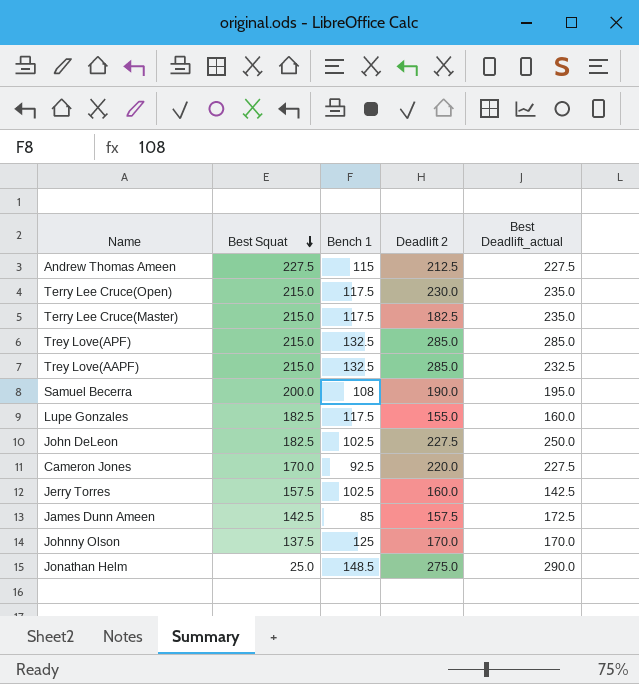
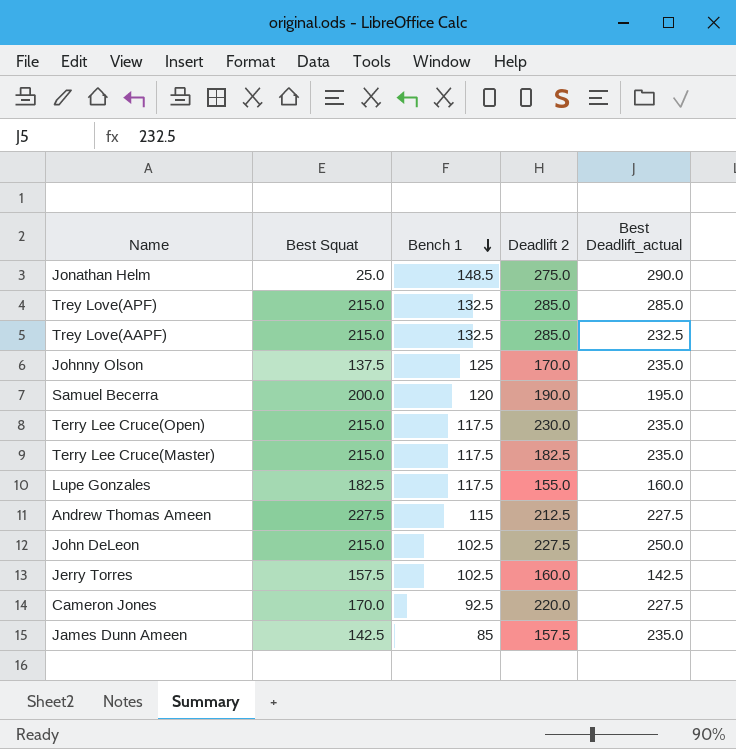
row order: Best Squat descending -> Bench 1 descending
Johnny Olson | Best Deadlift_actual: 170.0 -> 235.0
Samuel Becerra | Bench 1: 108 -> 120
John DeLeon | Best Squat: 182.5 -> 215.0
James Dunn Ameen | Best Deadlift_actual: 172.5 -> 235.0

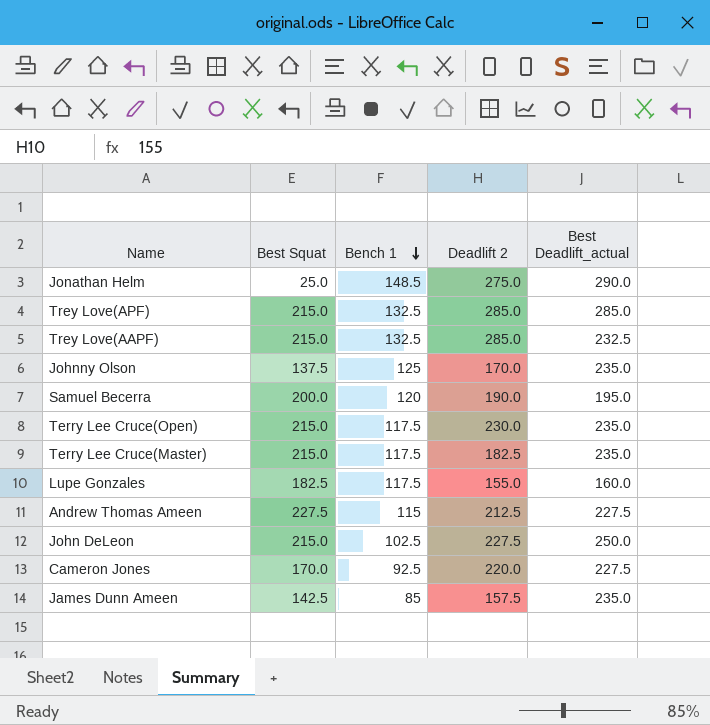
row Jerry Torres: 157.5 | 102.5 | 160.0 | 142.5 -> none

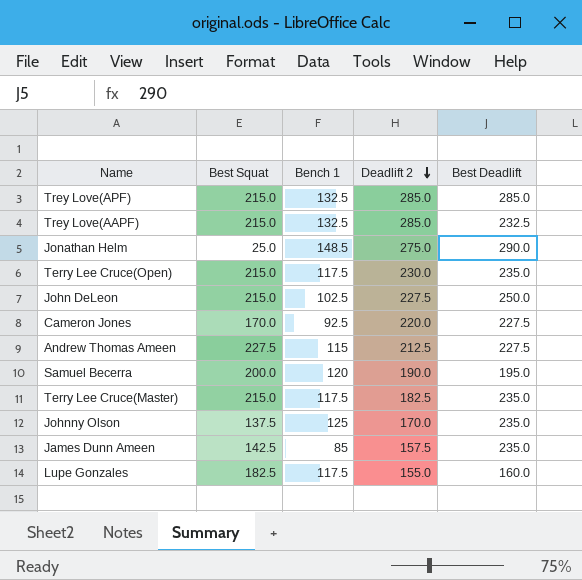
row order: Bench 1 descending -> Deadlift 2 descending
column name: Best Deadlift_actual -> Best Deadlift

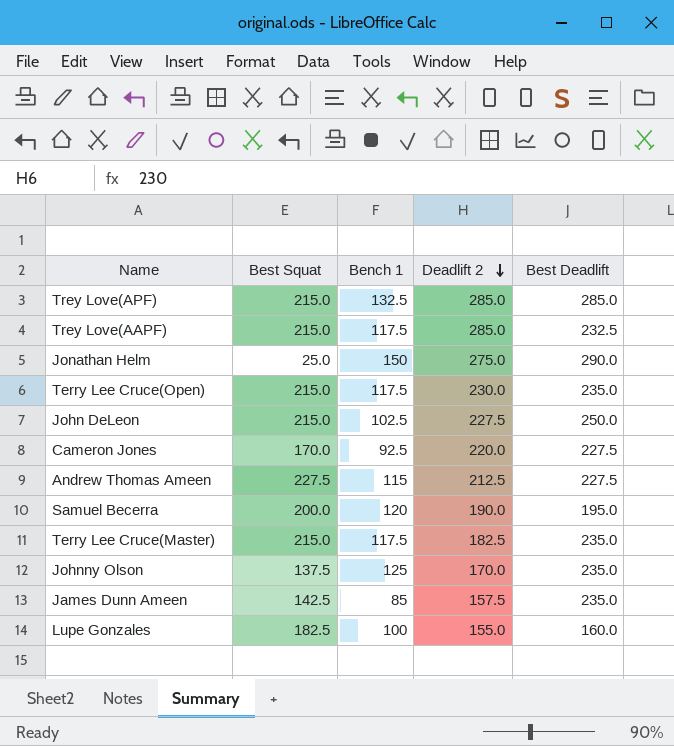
Trey Love(AAPF) | Bench 1: 132.5 -> 117.5
Jonathan Helm | Bench 1: 148.5 -> 150
Lupe Gonzales | Bench 1: 117.5 -> 100

